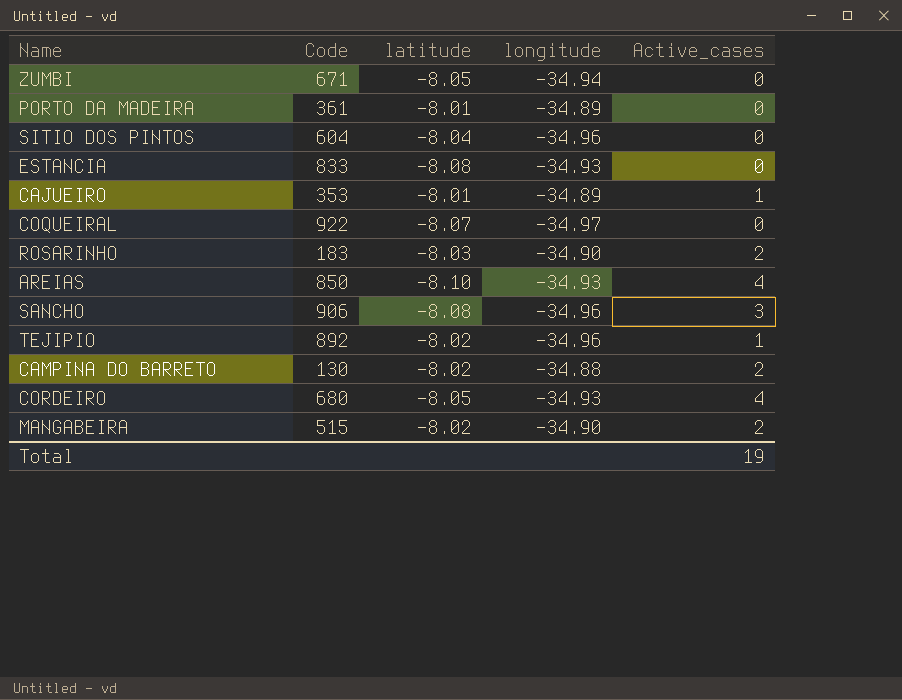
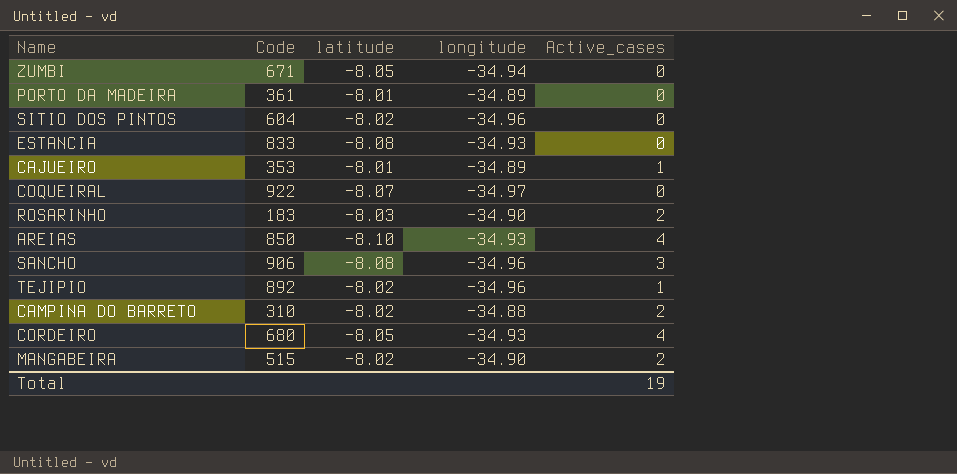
SITIO DOS PINTOS | latitude: -8.04 -> -8.02
CAMPINA DO BARRETO | Code: 130 -> 310

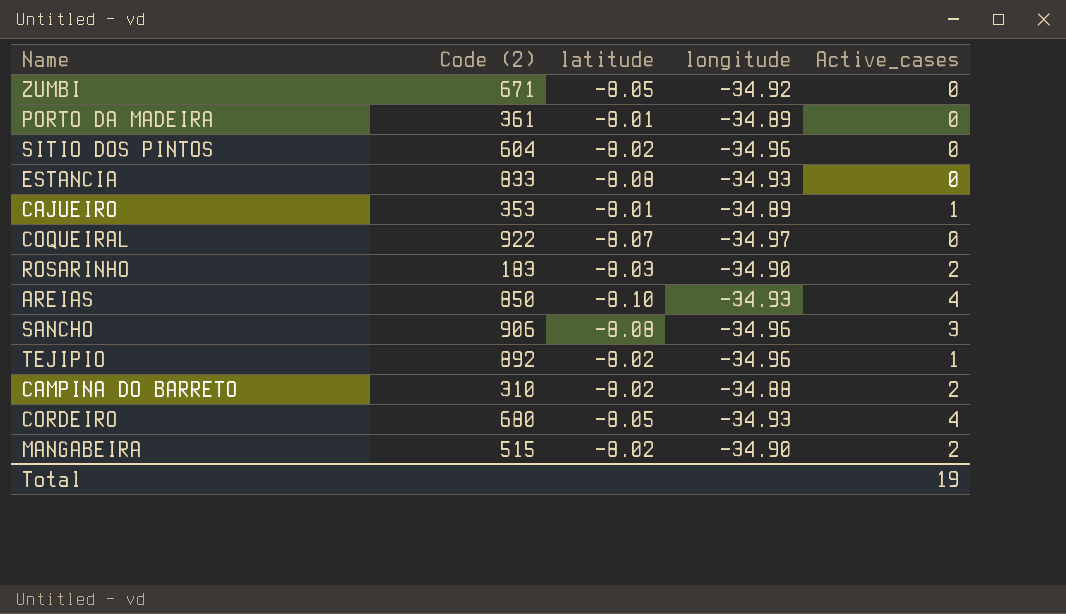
column name: Code -> Code (2)
ZUMBI | longitude: -34.94 -> -34.92

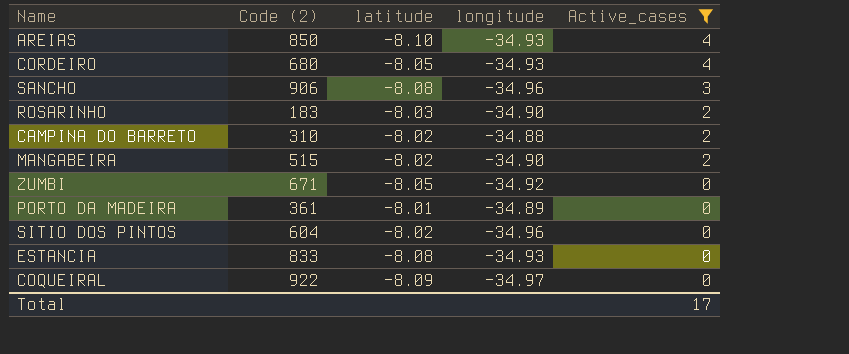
filter: none -> Active_cases != 1
row order: none -> Active_cases descending
COQUEIRAL | latitude: -8.07 -> -8.09
Total | Active_cases: 19 -> 17

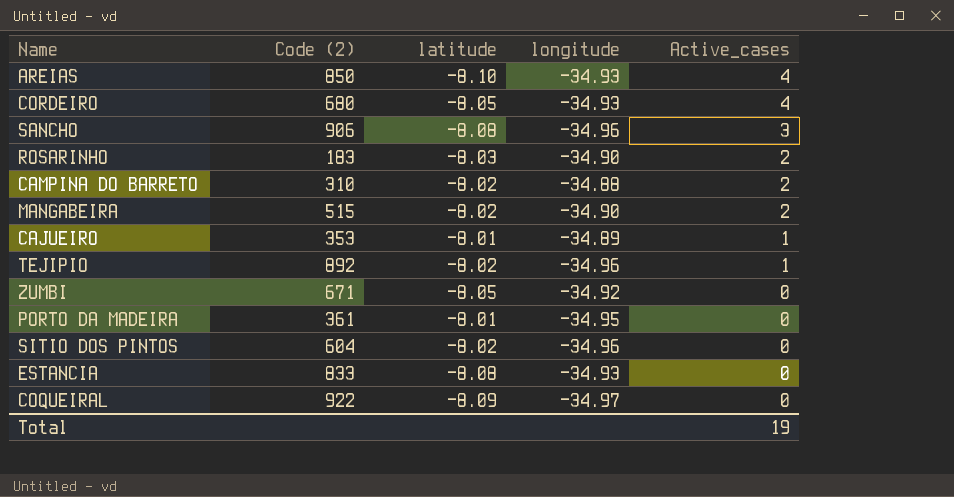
filter: Active_cases != 1 -> none
PORTO DA MADEIRA | longitude: -34.89 -> -34.95
Total | Active_cases: 17 -> 19

